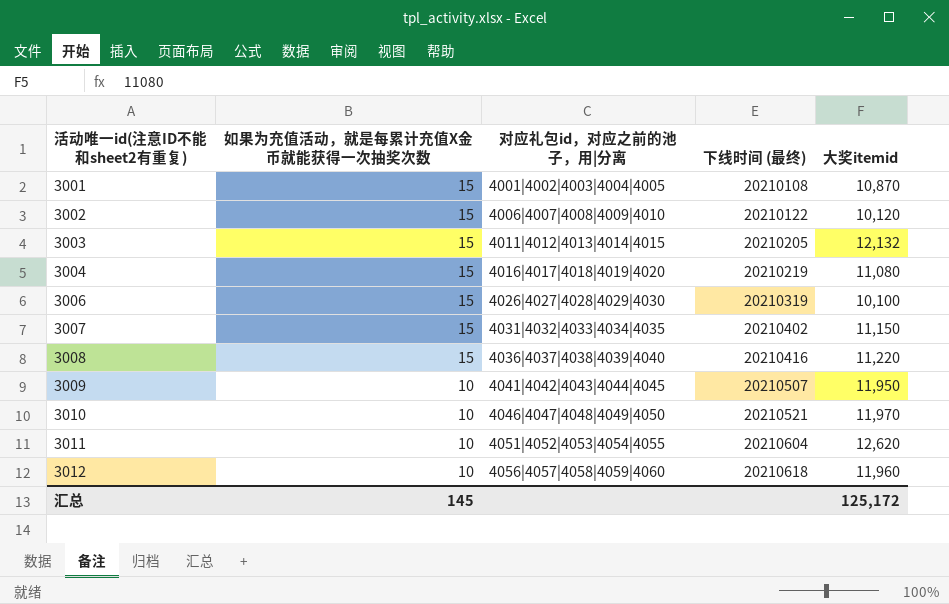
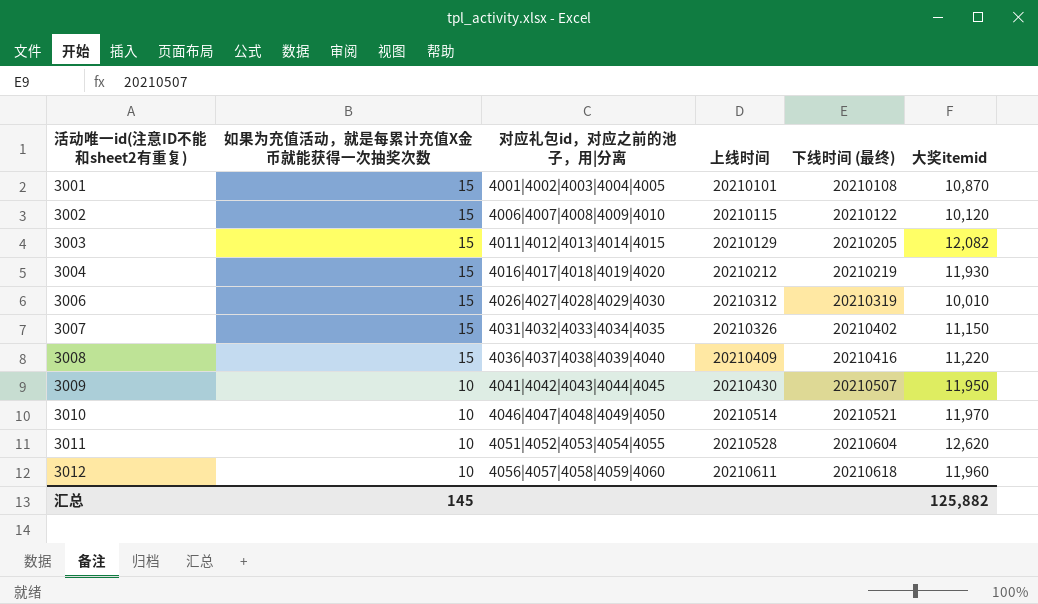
column 上线时间 | position: none -> 4
3003 | 大奖itemid: 12,132 -> 12,082
3004 | 大奖itemid: 11,080 -> 11,930
3006 | 大奖itemid: 10,100 -> 10,010
汇总 | 大奖itemid: 125,172 -> 125,882

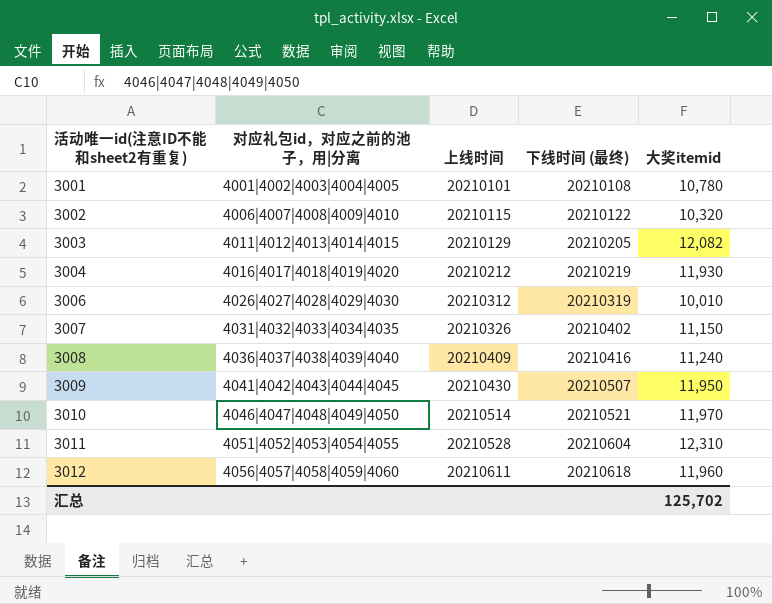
column 如果为充值活动，就是每累计充值X金币就能获得一次抽奖次数 | position: 2 -> none
3001 | 大奖itemid: 10,870 -> 10,780
3002 | 大奖itemid: 10,120 -> 10,320
3008 | 大奖itemid: 11,220 -> 11,240
3011 | 大奖itemid: 12,620 -> 12,310
汇总 | 大奖itemid: 125,882 -> 125,702

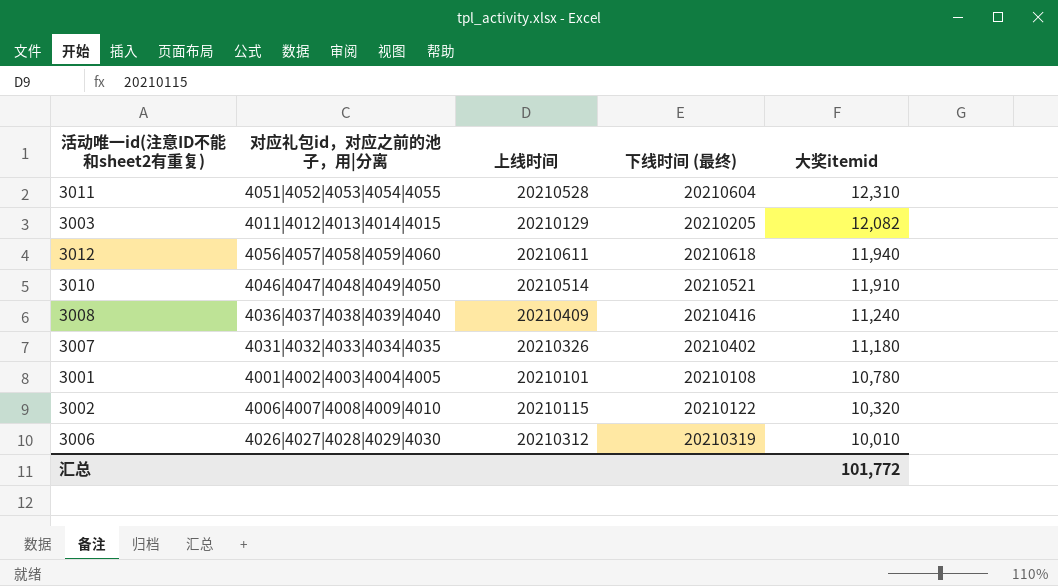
row order: 活动唯一id(注意ID不能和sheet2有重复) ascending -> 大奖itemid descending
row 3004: 4016|4017|4018|4019|4020 | 20210212 | 20210219 | 11,930 -> none
row 3009: 4041|4042|4043|4044|4045 | 20210430 | 20210507 | 11,950 -> none
3012 | 大奖itemid: 11,960 -> 11,940
3010 | 大奖itemid: 11,970 -> 11,910
3007 | 大奖itemid: 11,150 -> 11,180
汇总 | 大奖itemid: 125,702 -> 101,772

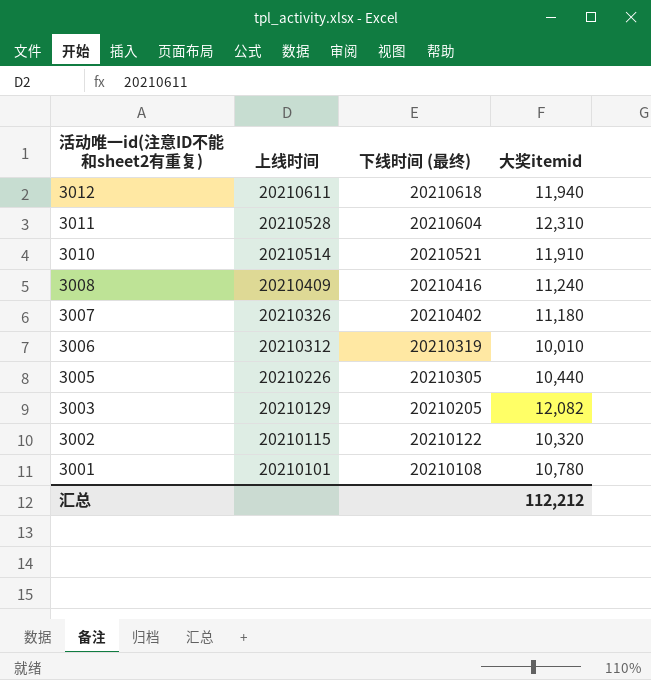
row order: 大奖itemid descending -> 活动唯一id(注意ID不能和sheet2有重复) descending
column 对应礼包id，对应之前的池子，用|分离 | position: 2 -> none
row 3005: none -> 20210226 | 20210305 | 10,440
汇总 | 大奖itemid: 101,772 -> 112,212

